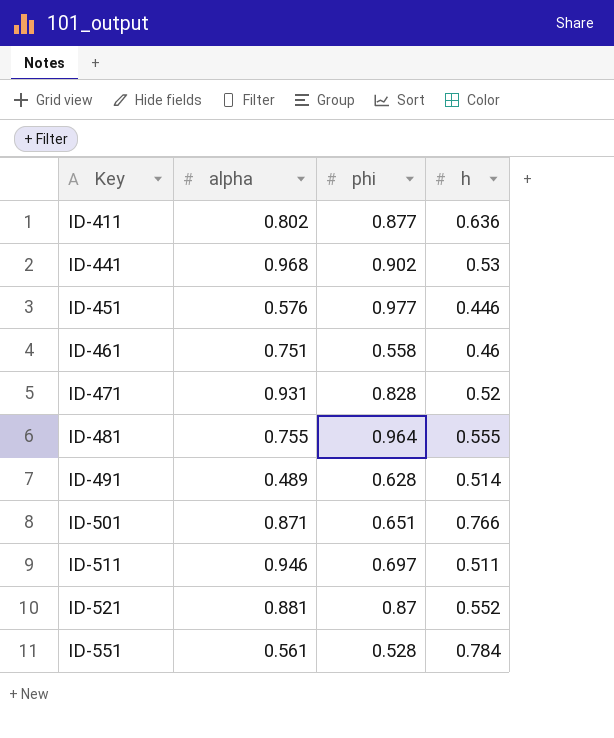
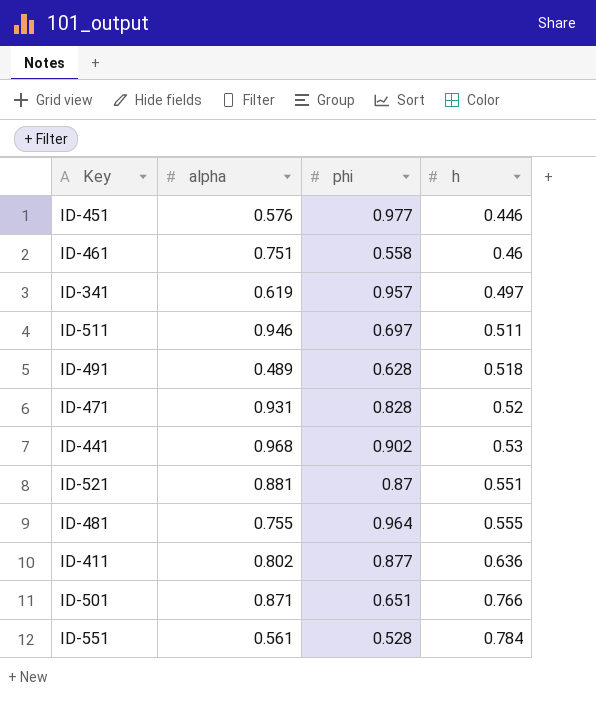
row order: Key ascending -> h ascending
row ID-341: none -> 0.619 | 0.957 | 0.497
ID-491 | h: 0.514 -> 0.518
ID-521 | h: 0.552 -> 0.551

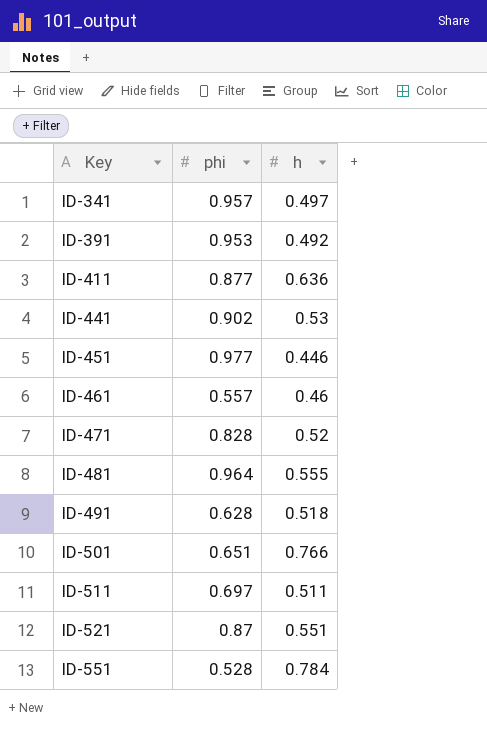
row order: h ascending -> Key ascending
column alpha | position: 2 -> none
row ID-391: none -> 0.953 | 0.492
ID-461 | phi: 0.558 -> 0.557

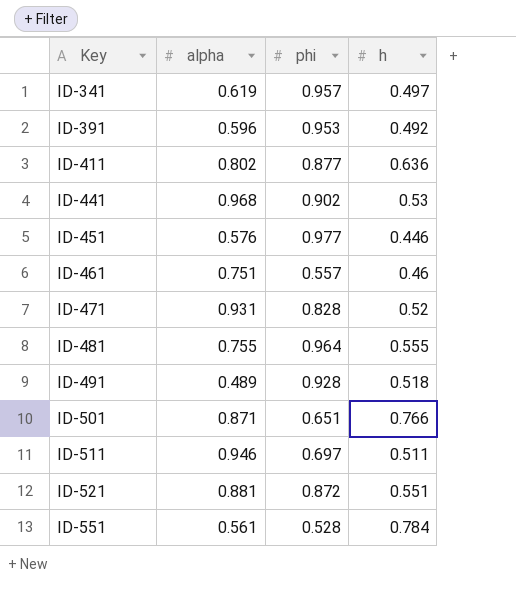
column alpha | position: none -> 2
ID-491 | phi: 0.628 -> 0.928
ID-521 | phi: 0.87 -> 0.872

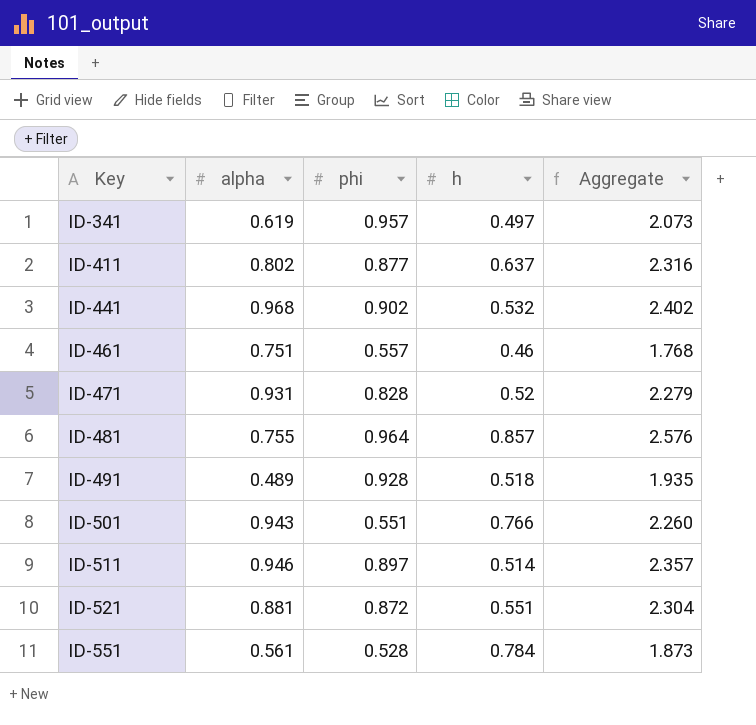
column Aggregate | formula: none -> [alpha] + [phi] + [h]
row ID-391: 0.596 | 0.953 | 0.492 -> none
row ID-451: 0.576 | 0.977 | 0.446 -> none
ID-411 | h: 0.636 -> 0.637
ID-441 | h: 0.53 -> 0.532
ID-481 | h: 0.555 -> 0.857
ID-501 | alpha: 0.871 -> 0.943
ID-501 | phi: 0.651 -> 0.551
ID-511 | phi: 0.697 -> 0.897
ID-511 | h: 0.511 -> 0.514

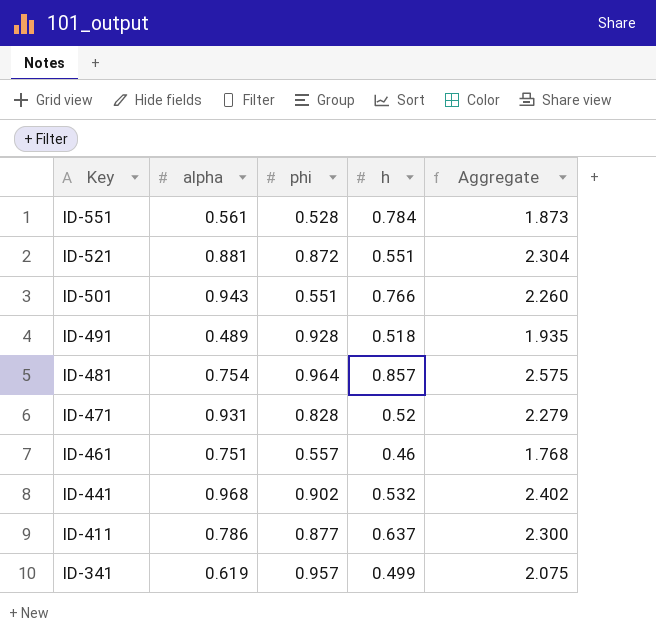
row order: Key ascending -> Key descending
row ID-511: 0.946 | 0.897 | 0.514 | 2.357 -> none
ID-481 | alpha: 0.755 -> 0.754
ID-481 | Aggregate: 2.576 -> 2.575
ID-411 | alpha: 0.802 -> 0.786
ID-411 | Aggregate: 2.316 -> 2.300
ID-341 | h: 0.497 -> 0.499
ID-341 | Aggregate: 2.073 -> 2.075

